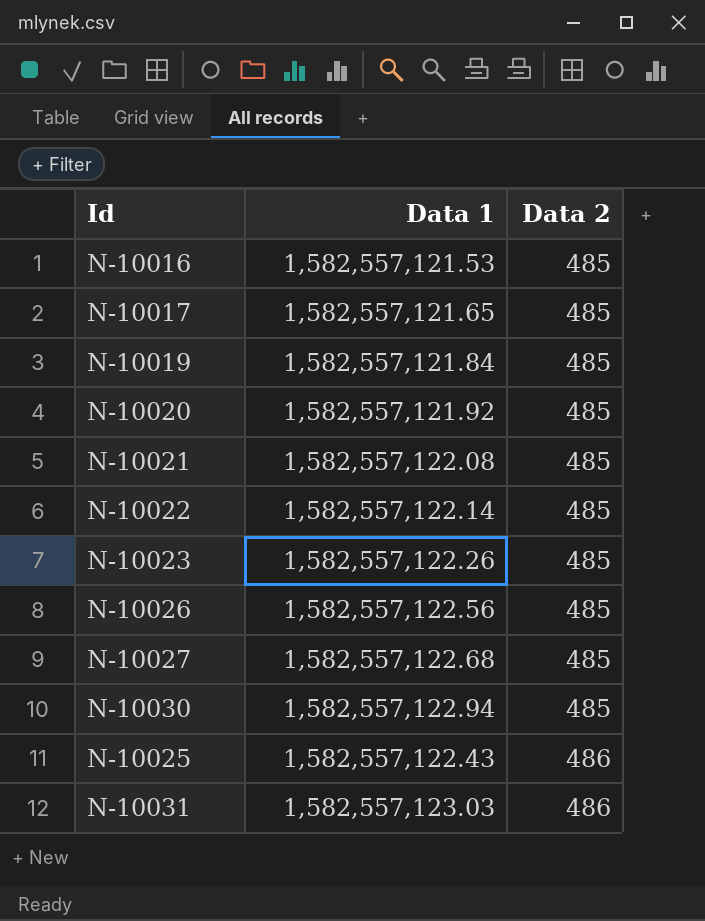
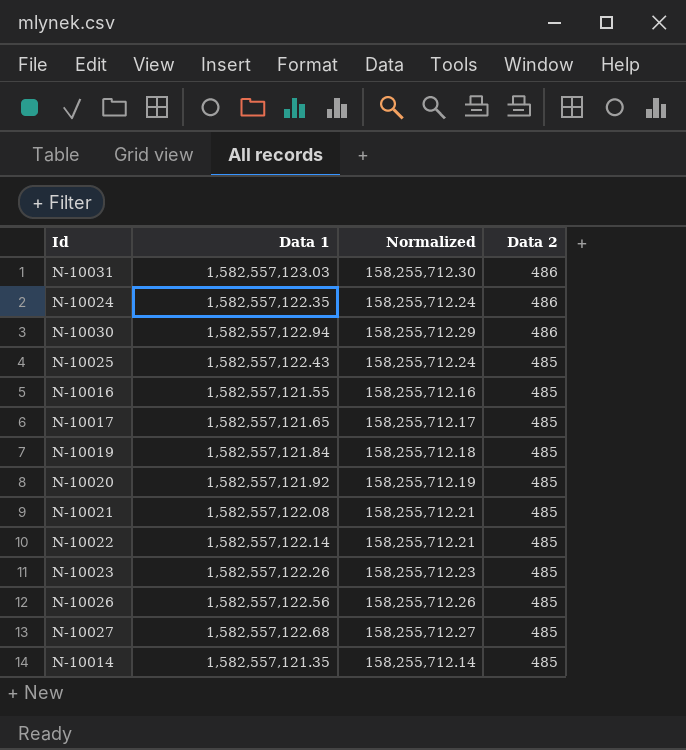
row order: Data 2 ascending -> Data 2 descending
column Normalized | formula: none -> [Data 1] * 0.1
row N-10024: none -> 1,582,557,122.35 | 158,255,712.24 | 486
N-10030 | Data 2: 485 -> 486
N-10025 | Data 2: 486 -> 485
N-10016 | Data 1: 1,582,557,121.53 -> 1,582,557,121.55
row N-10014: none -> 1,582,557,121.35 | 158,255,712.14 | 485

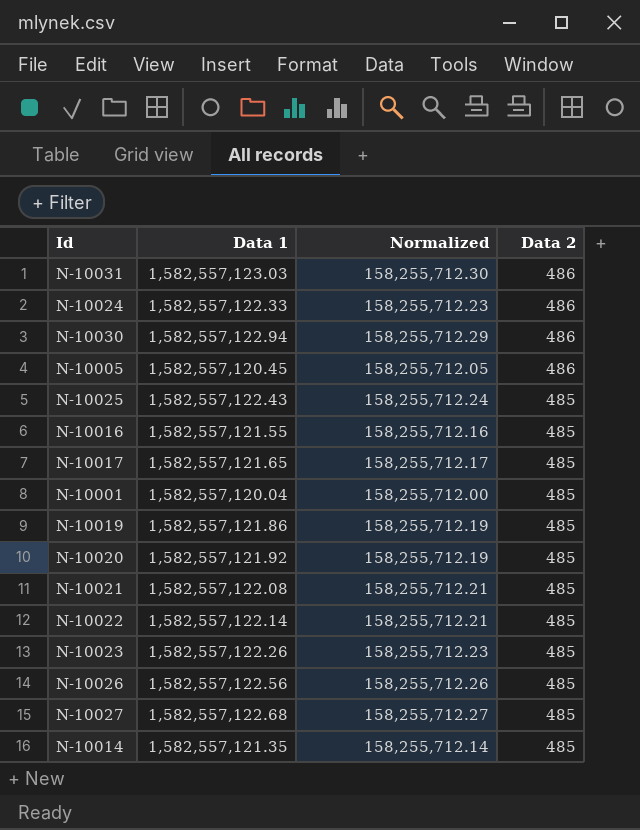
N-10024 | Data 1: 1,582,557,122.35 -> 1,582,557,122.33
N-10024 | Normalized: 158,255,712.24 -> 158,255,712.23
row N-10005: none -> 1,582,557,120.45 | 158,255,712.05 | 486
row N-10001: none -> 1,582,557,120.04 | 158,255,712.00 | 485
N-10019 | Data 1: 1,582,557,121.84 -> 1,582,557,121.86
N-10019 | Normalized: 158,255,712.18 -> 158,255,712.19

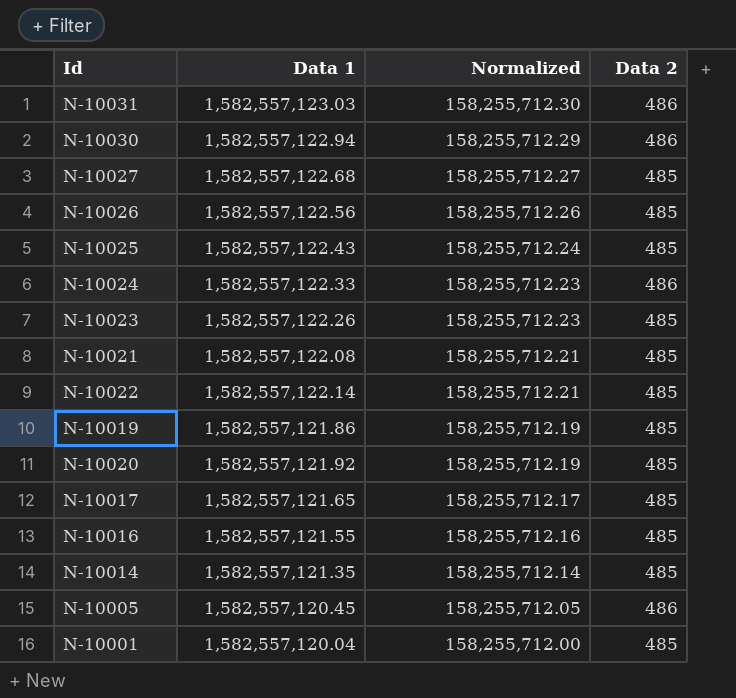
row order: Data 2 descending -> Normalized descending

